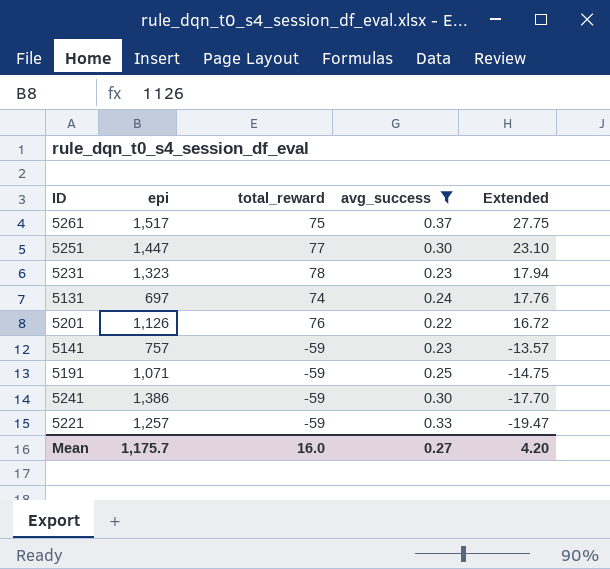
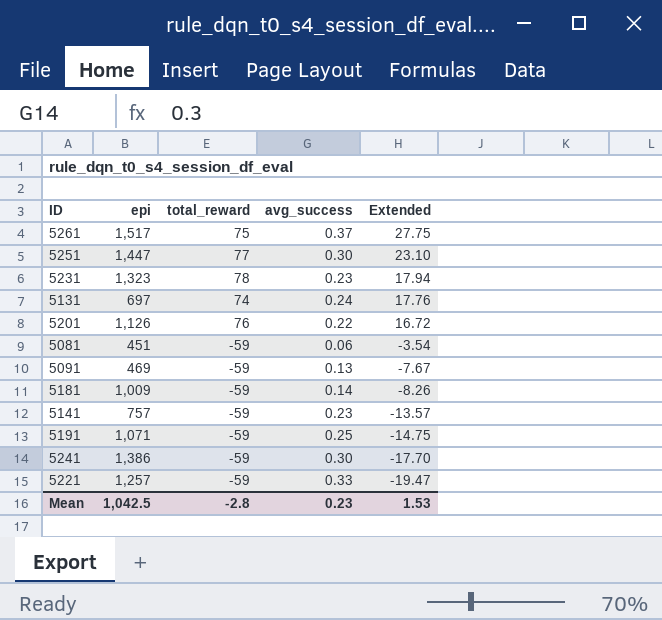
filter: avg_success >= 0.22 -> none
Mean | epi: 1,175.7 -> 1,042.5
Mean | total_reward: 16.0 -> -2.8
Mean | avg_success: 0.27 -> 0.23
Mean | Extended: 4.20 -> 1.53

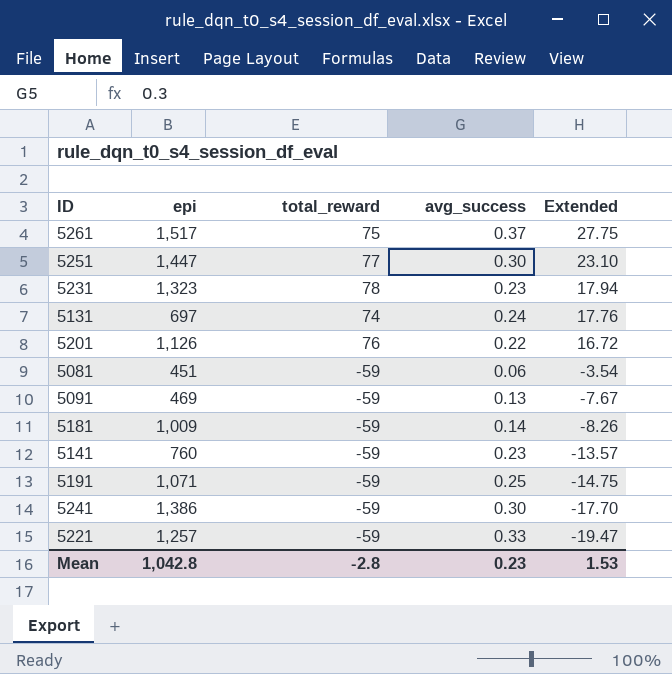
5141 | epi: 757 -> 760
Mean | epi: 1,042.5 -> 1,042.8

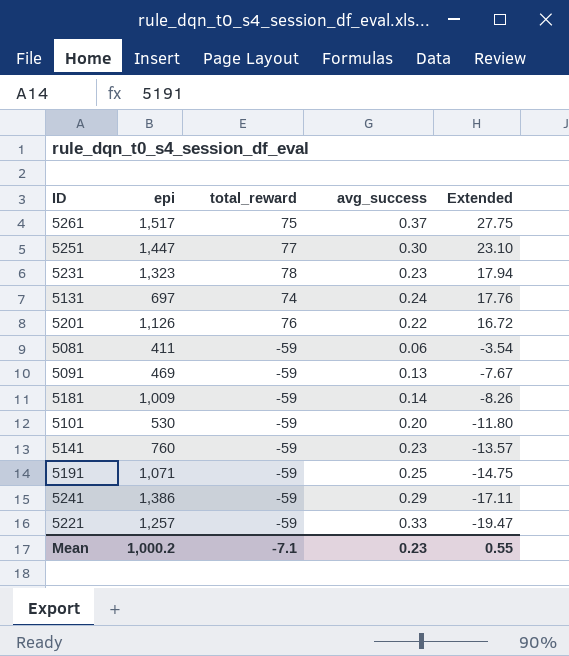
5081 | epi: 451 -> 411
row 5101: none -> 530 | -59 | 0.20 | -11.80
5241 | avg_success: 0.30 -> 0.29
5241 | Extended: -17.70 -> -17.11
Mean | epi: 1,042.8 -> 1,000.2
Mean | total_reward: -2.8 -> -7.1
Mean | Extended: 1.53 -> 0.55

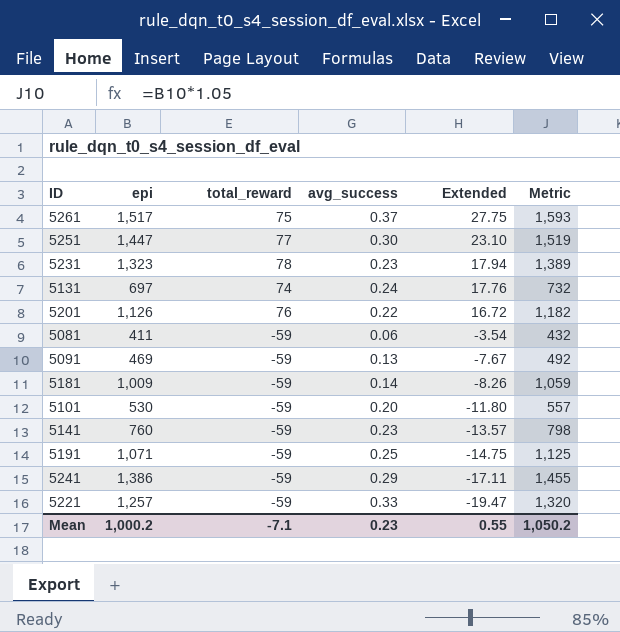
column Metric | formula: none -> [epi] * 1.05

